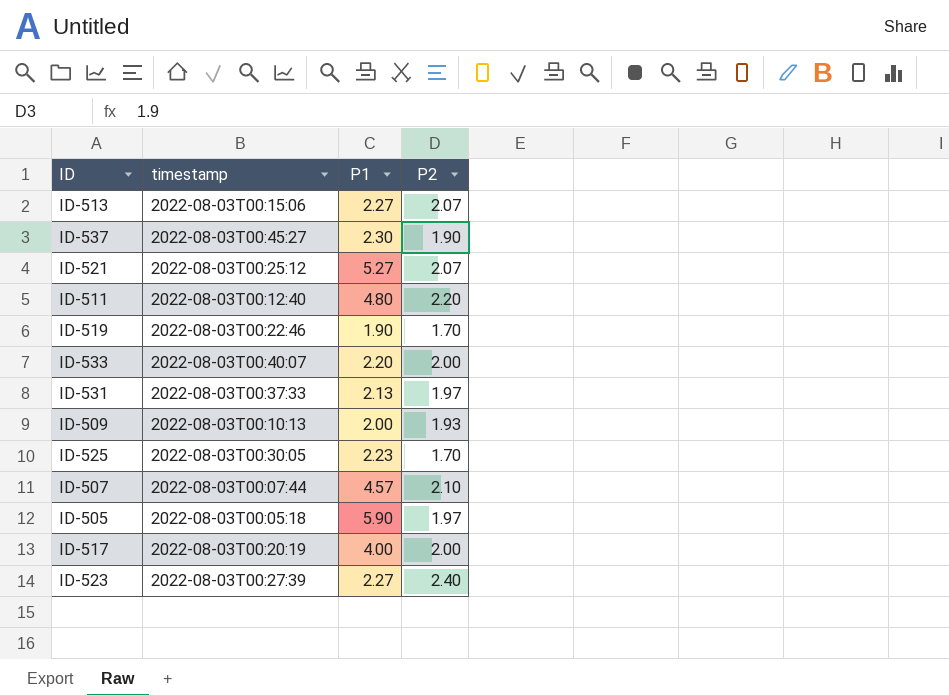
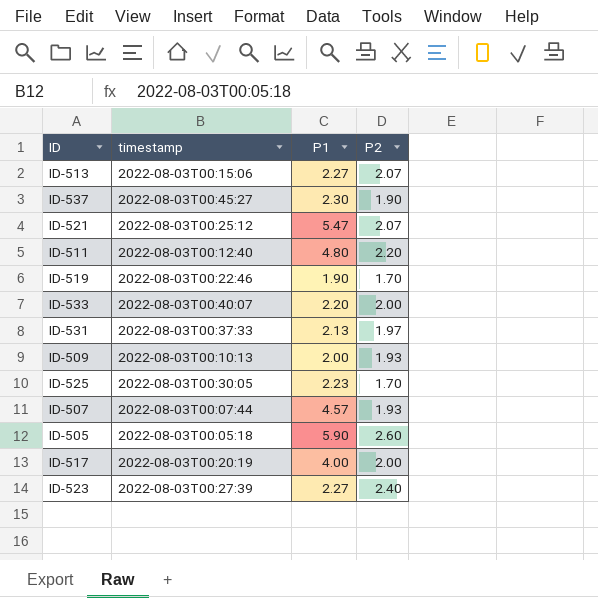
ID-521 | P1: 5.27 -> 5.47
ID-507 | P2: 2.10 -> 1.93
ID-505 | P2: 1.97 -> 2.60

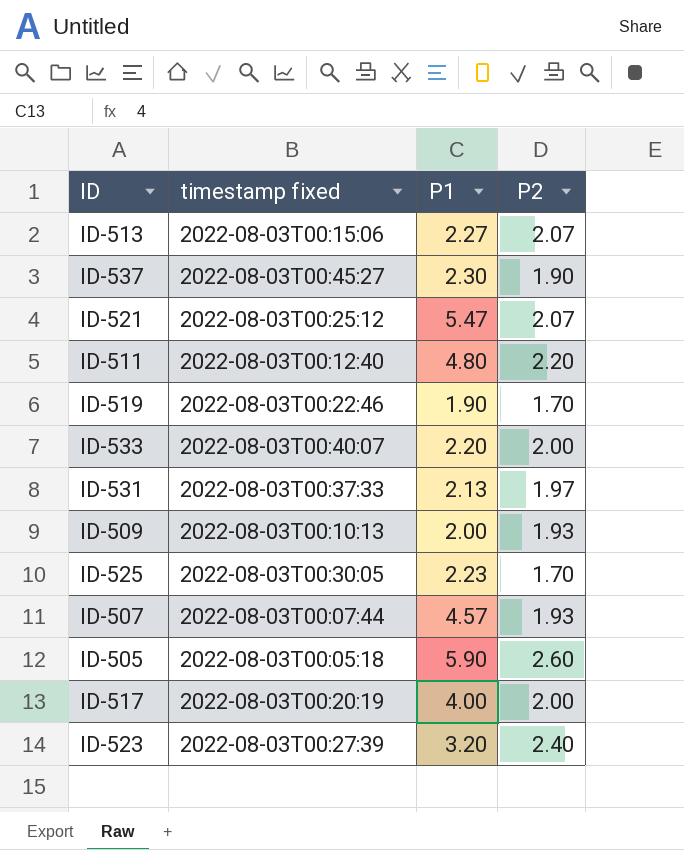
column name: timestamp -> timestamp fixed
ID-523 | P1: 2.27 -> 3.20

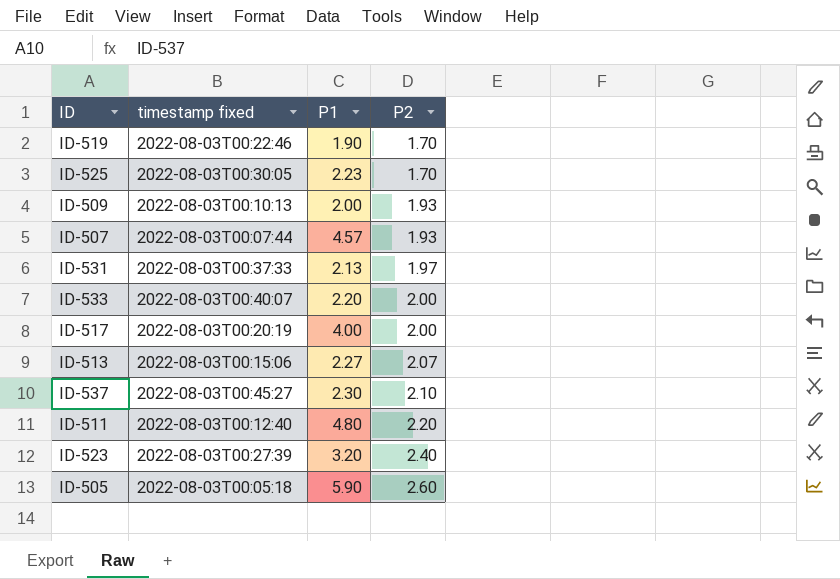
row order: none -> P2 ascending
row ID-521: 2022-08-03T00:25:12 | 5.47 | 2.07 -> none
ID-537 | P2: 1.90 -> 2.10

